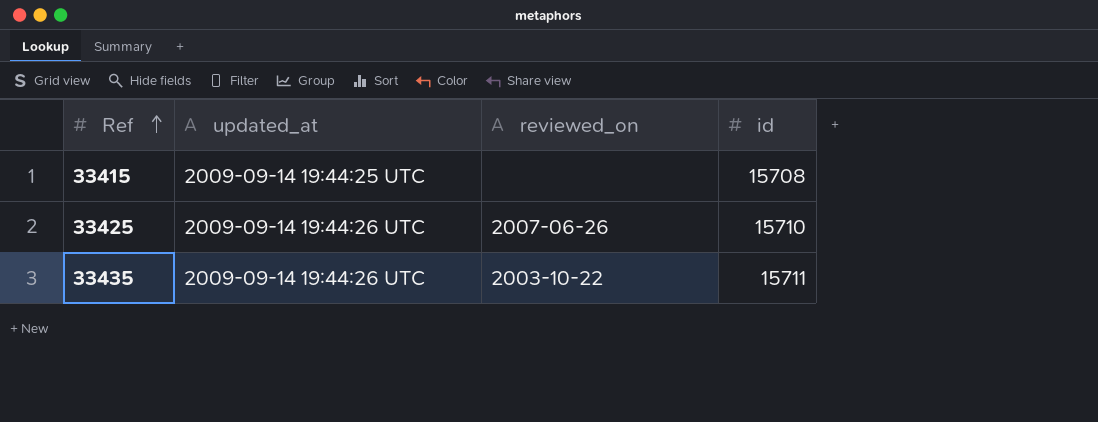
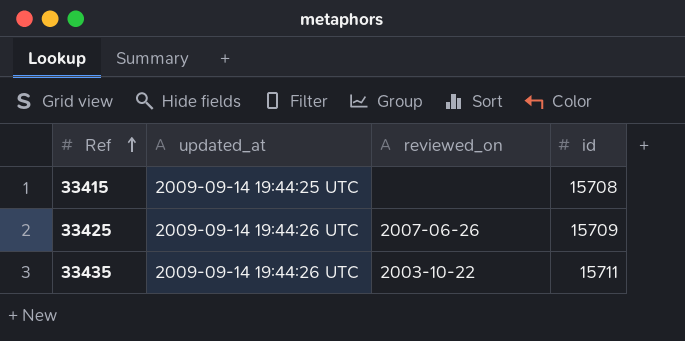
33425 | id: 15710 -> 15709

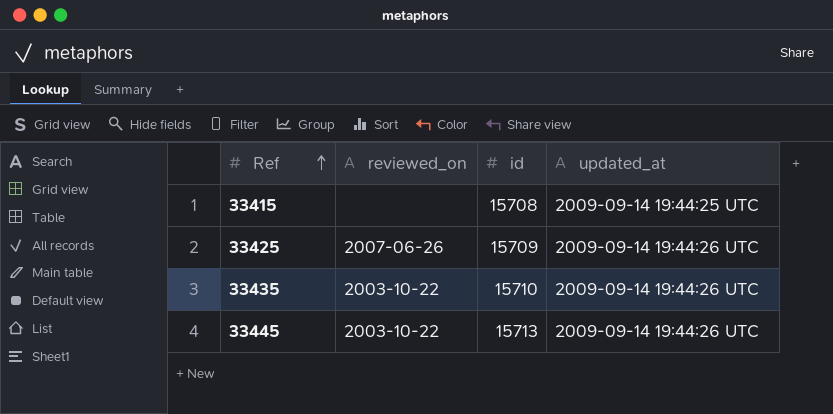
column updated_at | position: 2 -> 4
33435 | id: 15711 -> 15710
row 33445: none -> 2003-10-22 | 15713 | 2009-09-14 19:44:26 UTC

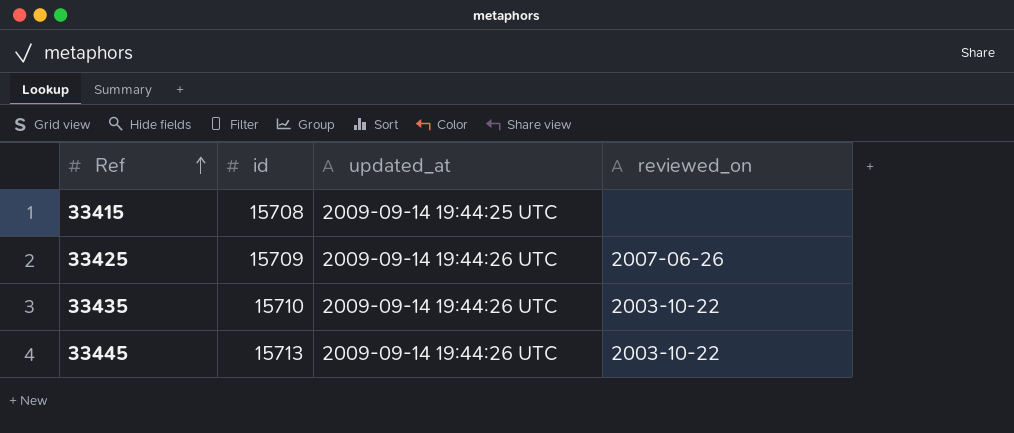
column reviewed_on | position: 2 -> 4

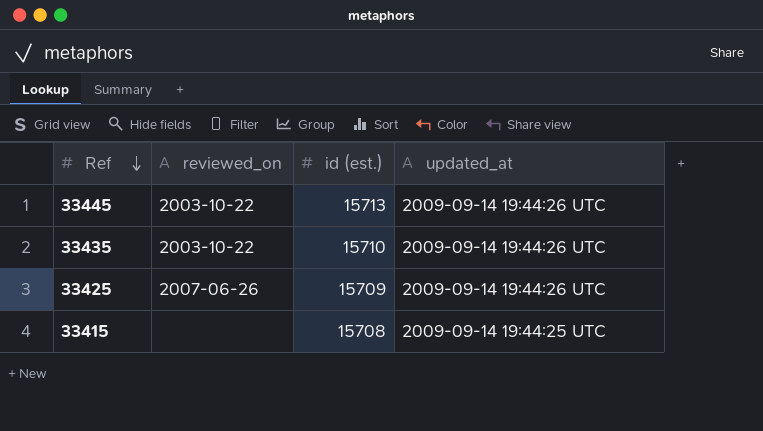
row order: Ref ascending -> Ref descending
column reviewed_on | position: 4 -> 2
column name: id -> id (est.)

